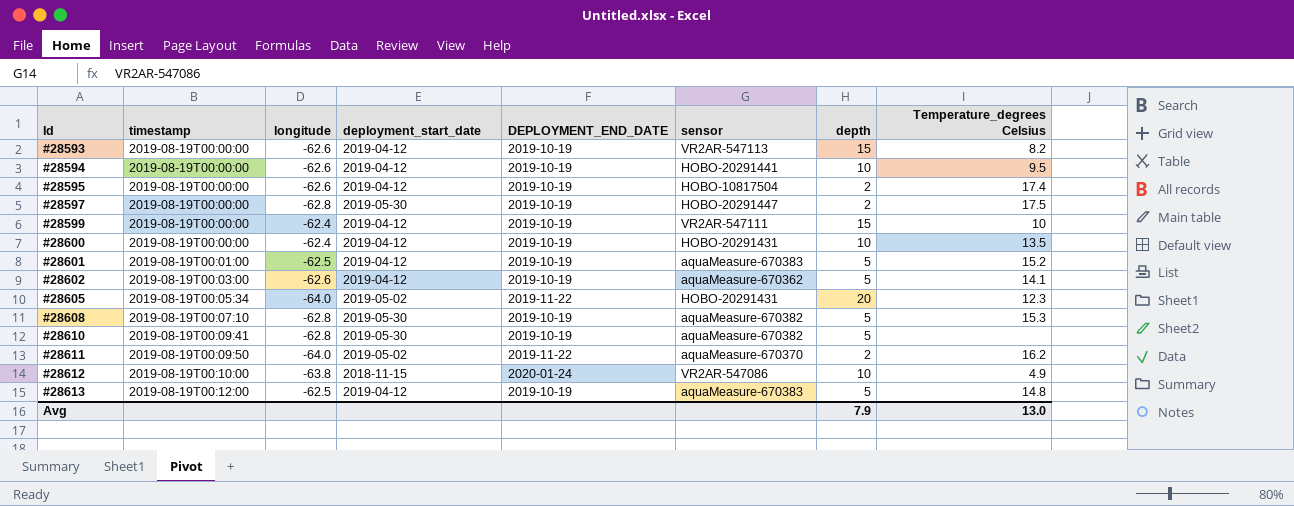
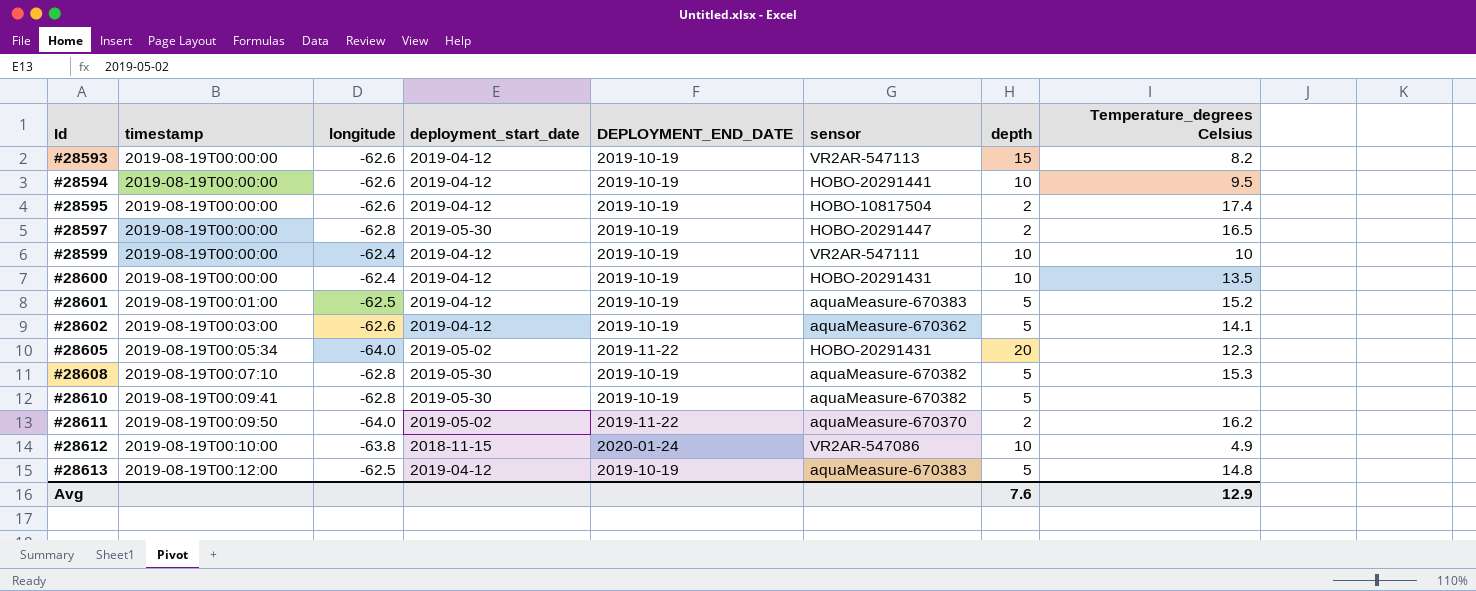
#28597 | Temperature_degrees Celsius: 17.5 -> 16.5
#28599 | depth: 15 -> 10
Avg | depth: 7.9 -> 7.6
Avg | Temperature_degrees Celsius: 13.0 -> 12.9

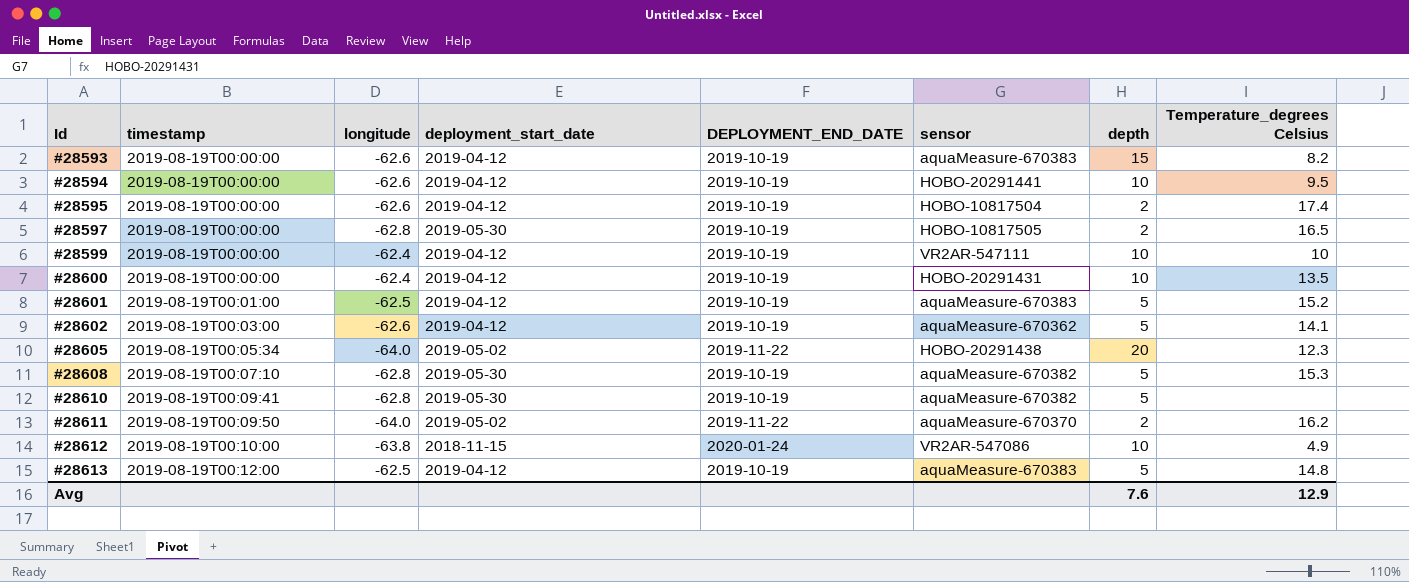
#28593 | sensor: VR2AR-547113 -> aquaMeasure-670383
#28597 | sensor: HOBO-20291447 -> HOBO-10817505
#28605 | sensor: HOBO-20291431 -> HOBO-20291438

